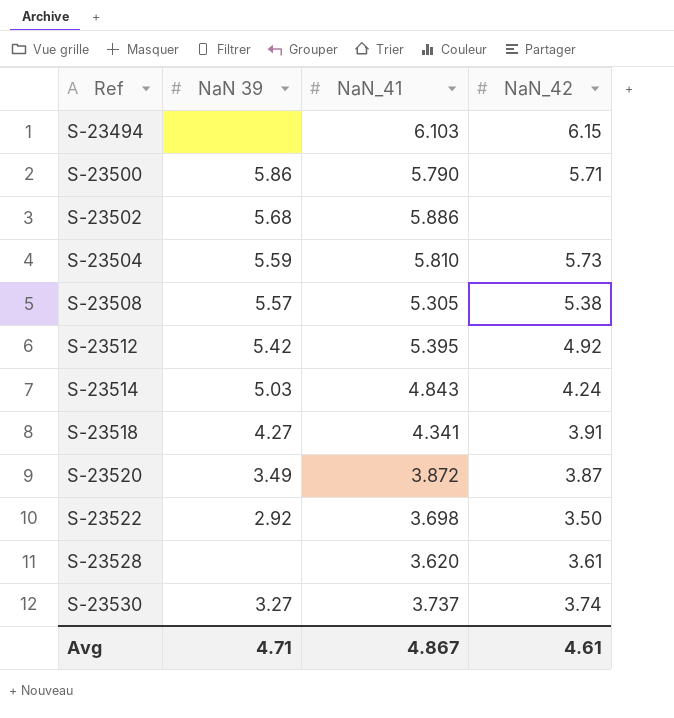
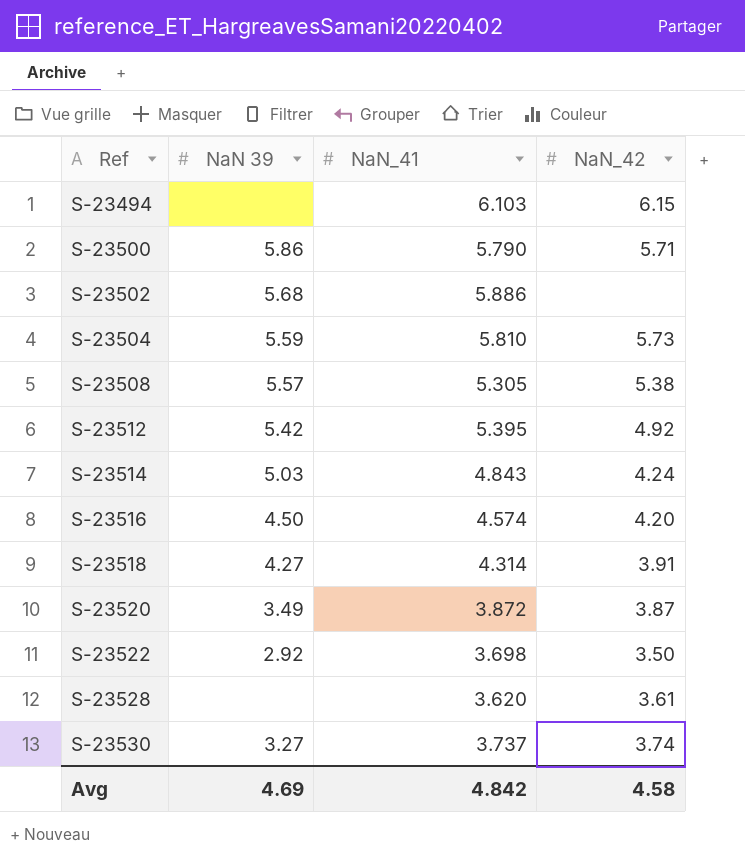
row S-23516: none -> 4.50 | 4.574 | 4.20
S-23518 | NaN_41: 4.341 -> 4.314
Avg | NaN 39: 4.71 -> 4.69
Avg | NaN_41: 4.867 -> 4.842
Avg | NaN_42: 4.61 -> 4.58

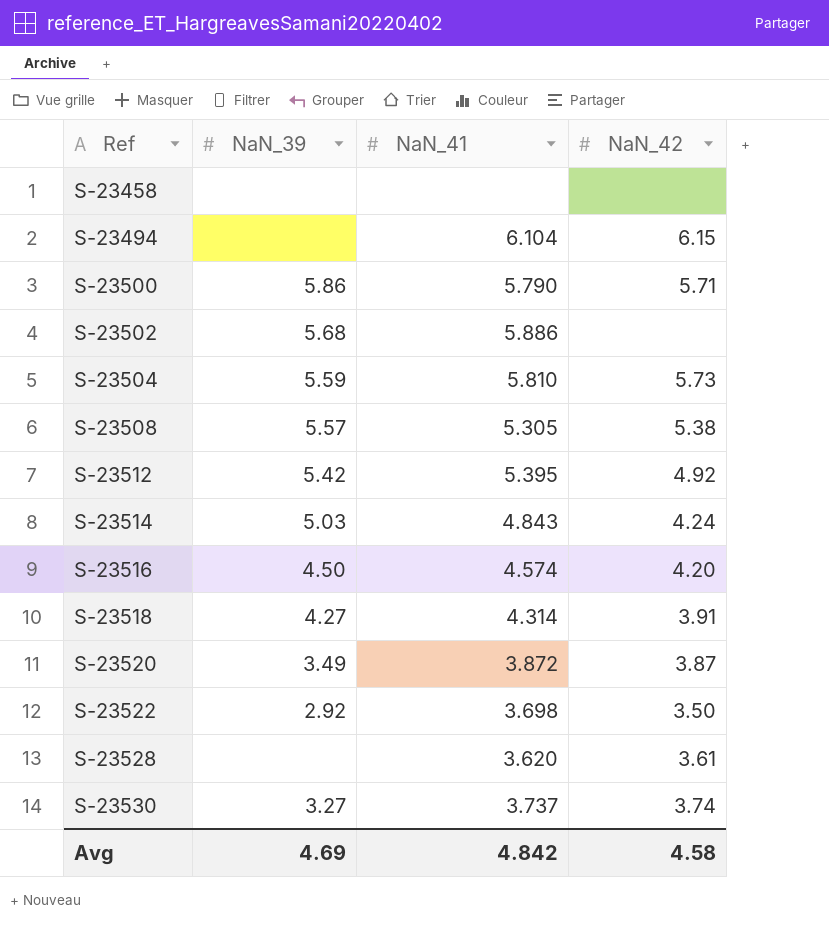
column name: NaN 39 -> NaN_39
row S-23458: none -> none | none | none
S-23494 | NaN_41: 6.103 -> 6.104

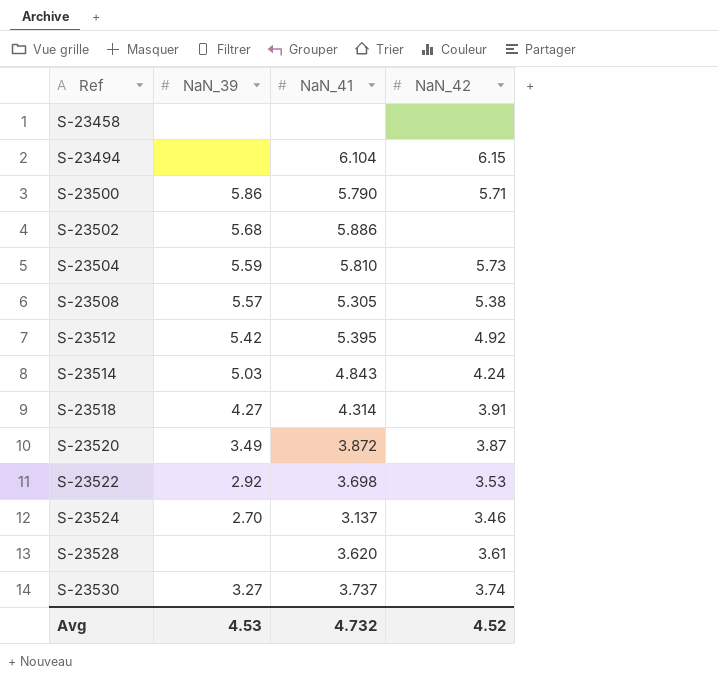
row S-23516: 4.50 | 4.574 | 4.20 -> none
S-23522 | NaN_42: 3.50 -> 3.53
row S-23524: none -> 2.70 | 3.137 | 3.46
Avg | NaN_39: 4.69 -> 4.53
Avg | NaN_41: 4.842 -> 4.732
Avg | NaN_42: 4.58 -> 4.52

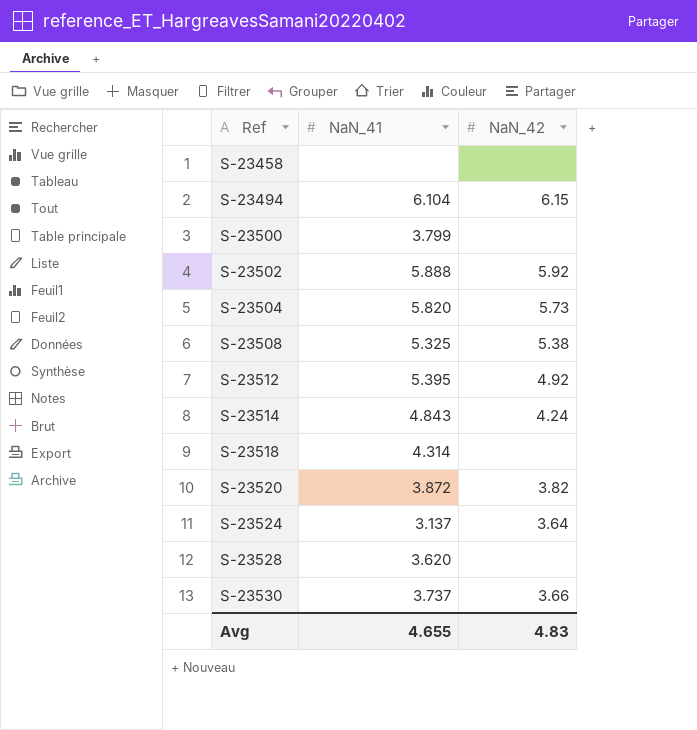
column NaN_39 | position: 2 -> none
row S-23522: 2.92 | 3.698 | 3.53 -> none
S-23500 | NaN_41: 5.790 -> 3.799
S-23500 | NaN_42: 5.71 -> none
S-23502 | NaN_41: 5.886 -> 5.888
S-23502 | NaN_42: none -> 5.92
S-23504 | NaN_41: 5.810 -> 5.820
S-23508 | NaN_41: 5.305 -> 5.325
S-23518 | NaN_42: 3.91 -> none
S-23520 | NaN_42: 3.87 -> 3.82
S-23524 | NaN_42: 3.46 -> 3.64
S-23528 | NaN_42: 3.61 -> none
S-23530 | NaN_42: 3.74 -> 3.66
Avg | NaN_41: 4.732 -> 4.655
Avg | NaN_42: 4.52 -> 4.83

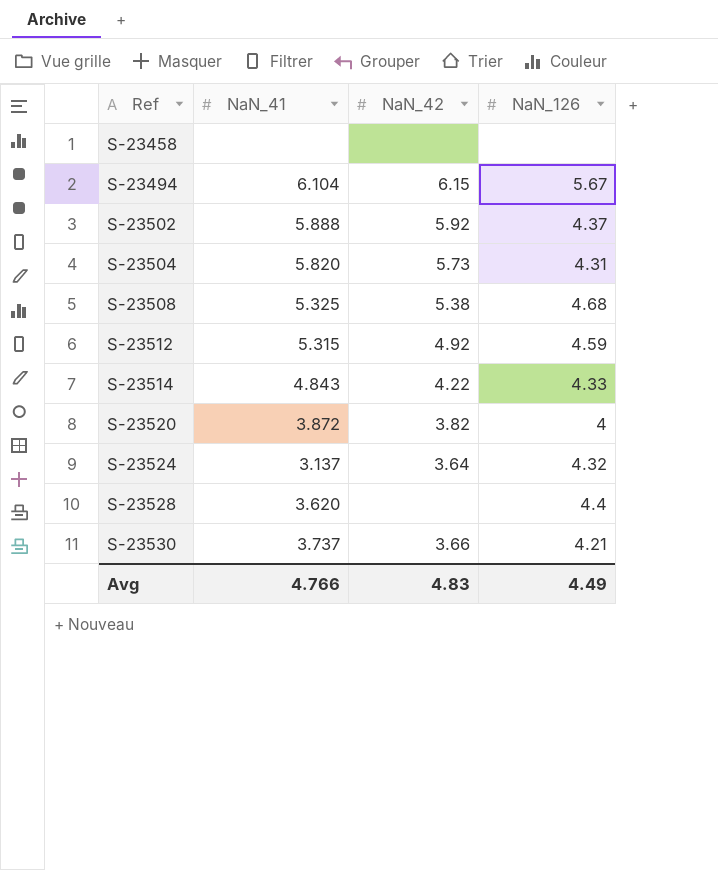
column NaN_126 | position: none -> 4
row S-23500: 3.799 | none -> none
row S-23518: 4.314 | none -> none
S-23512 | NaN_41: 5.395 -> 5.315
S-23514 | NaN_42: 4.24 -> 4.22
Avg | NaN_41: 4.655 -> 4.766

